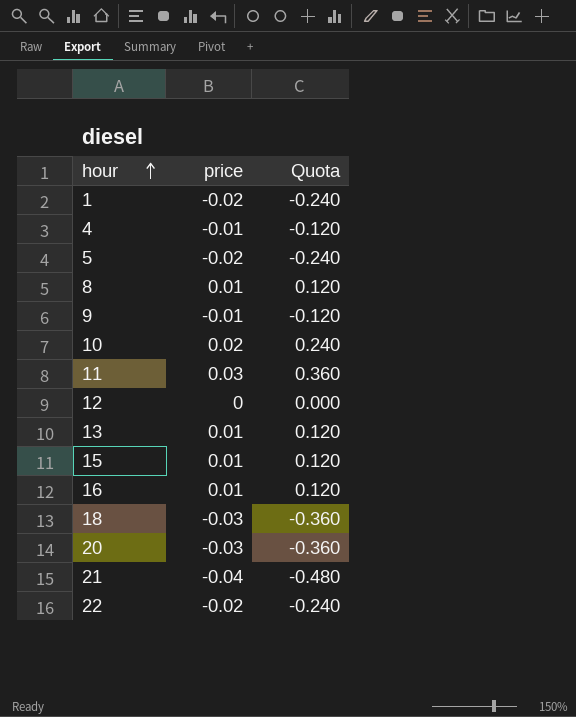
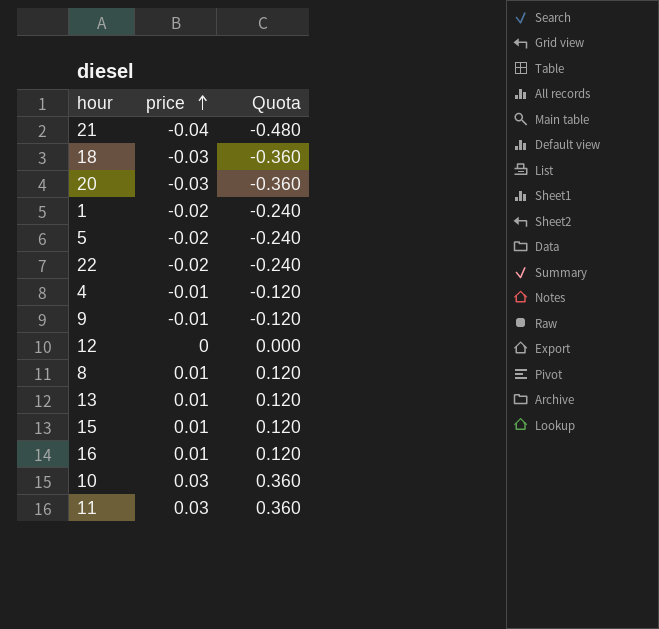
row order: hour ascending -> price ascending
10 | price: 0.02 -> 0.03
10 | Quota: 0.240 -> 0.360

